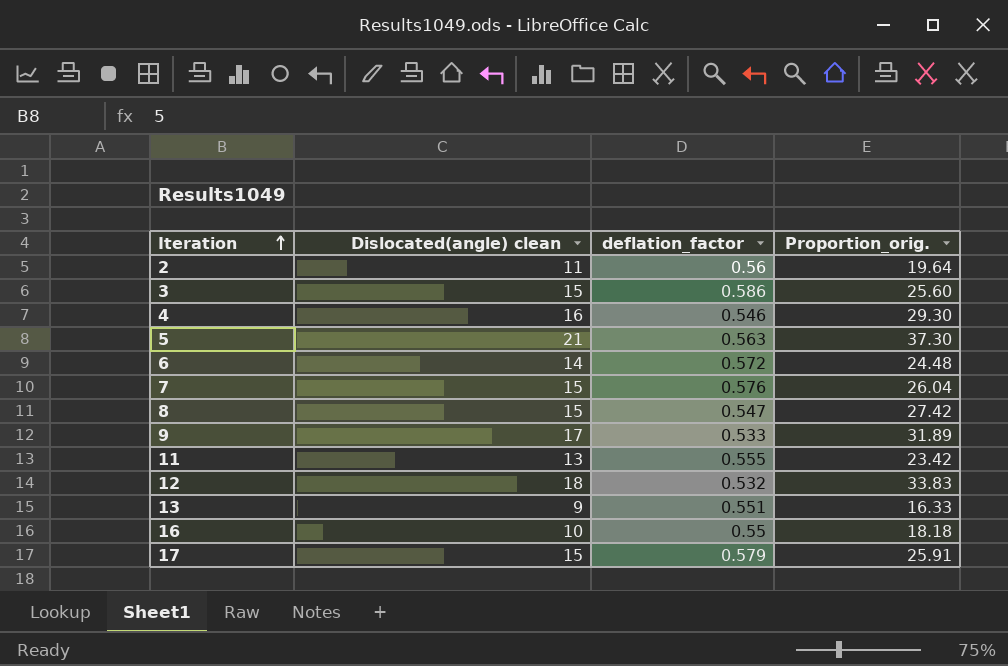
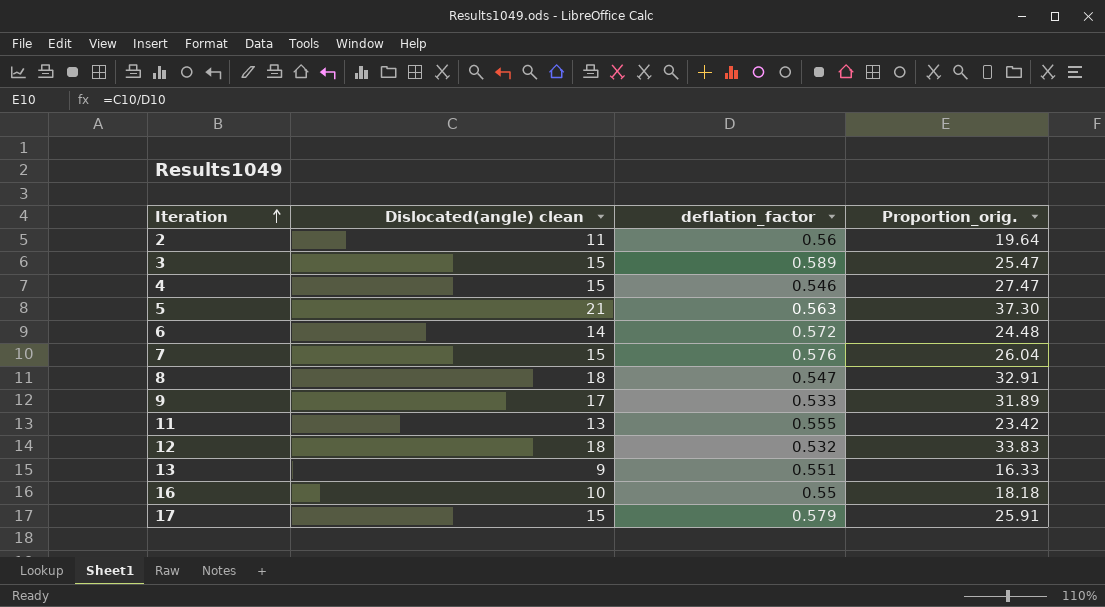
3 | deflation_factor: 0.586 -> 0.589
3 | Proportion_orig.: 25.60 -> 25.47
4 | Dislocated(angle) clean: 16 -> 15
4 | Proportion_orig.: 29.30 -> 27.47
8 | Dislocated(angle) clean: 15 -> 18
8 | Proportion_orig.: 27.42 -> 32.91

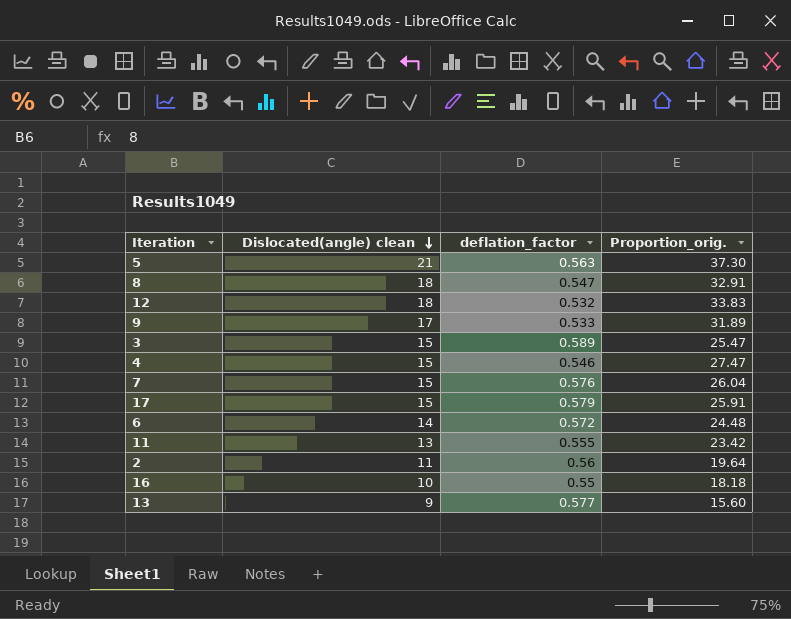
row order: Iteration ascending -> Dislocated(angle) clean descending
13 | deflation_factor: 0.551 -> 0.577
13 | Proportion_orig.: 16.33 -> 15.60

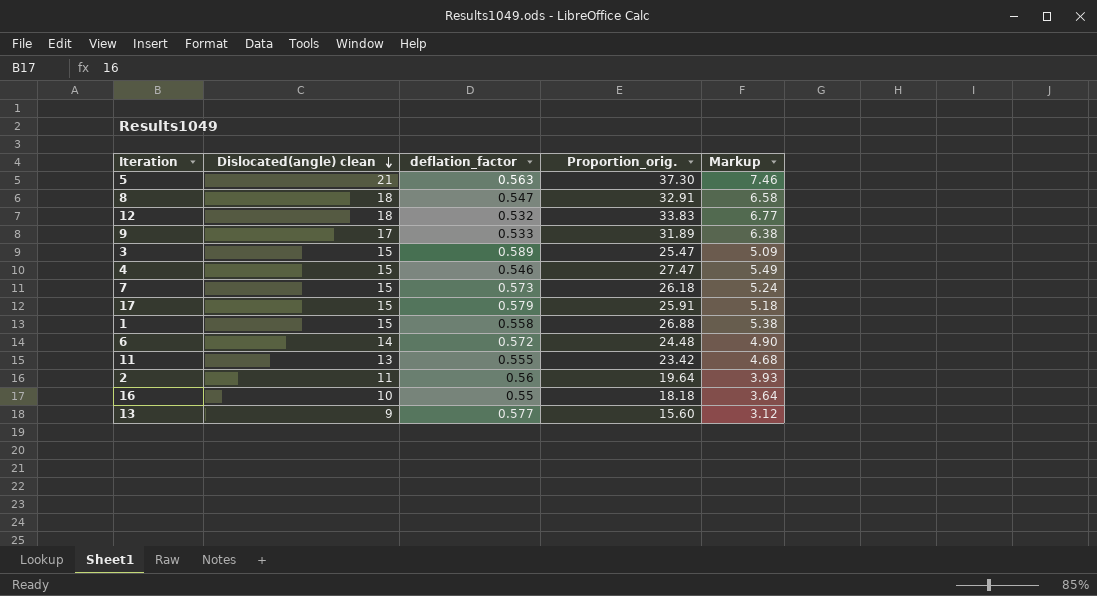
column Markup | formula: none -> [Proportion_orig.] * 0.2
7 | deflation_factor: 0.576 -> 0.573
7 | Proportion_orig.: 26.04 -> 26.18
row 1: none -> 15 | 0.558 | 26.88 | 5.38

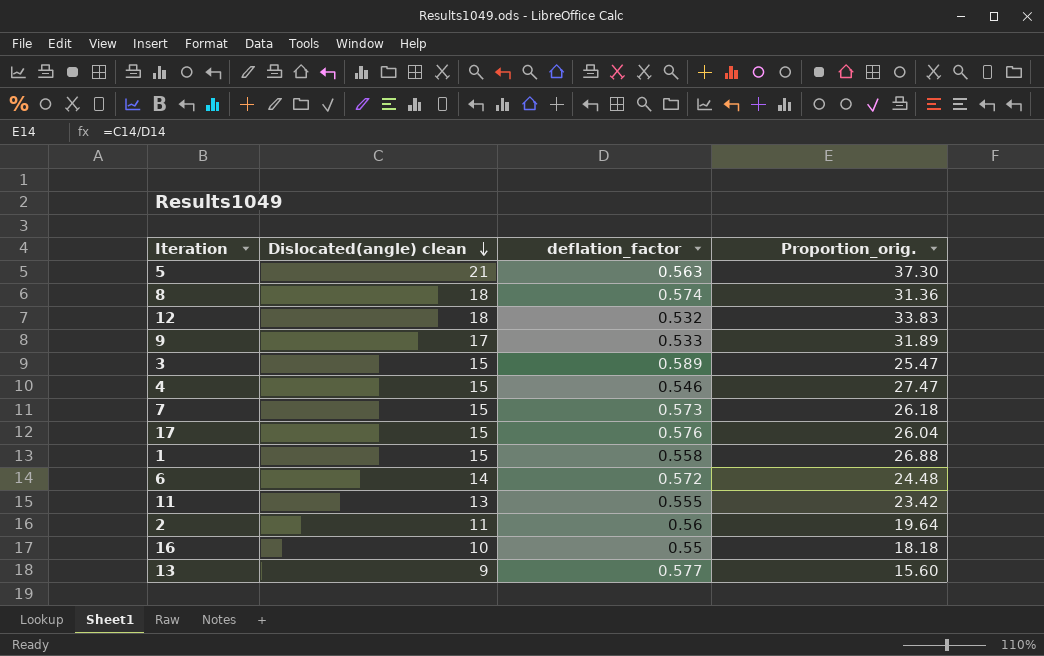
column Markup | formula: [Proportion_orig.] * 0.2 -> none
8 | deflation_factor: 0.547 -> 0.574
8 | Proportion_orig.: 32.91 -> 31.36
17 | deflation_factor: 0.579 -> 0.576
17 | Proportion_orig.: 25.91 -> 26.04

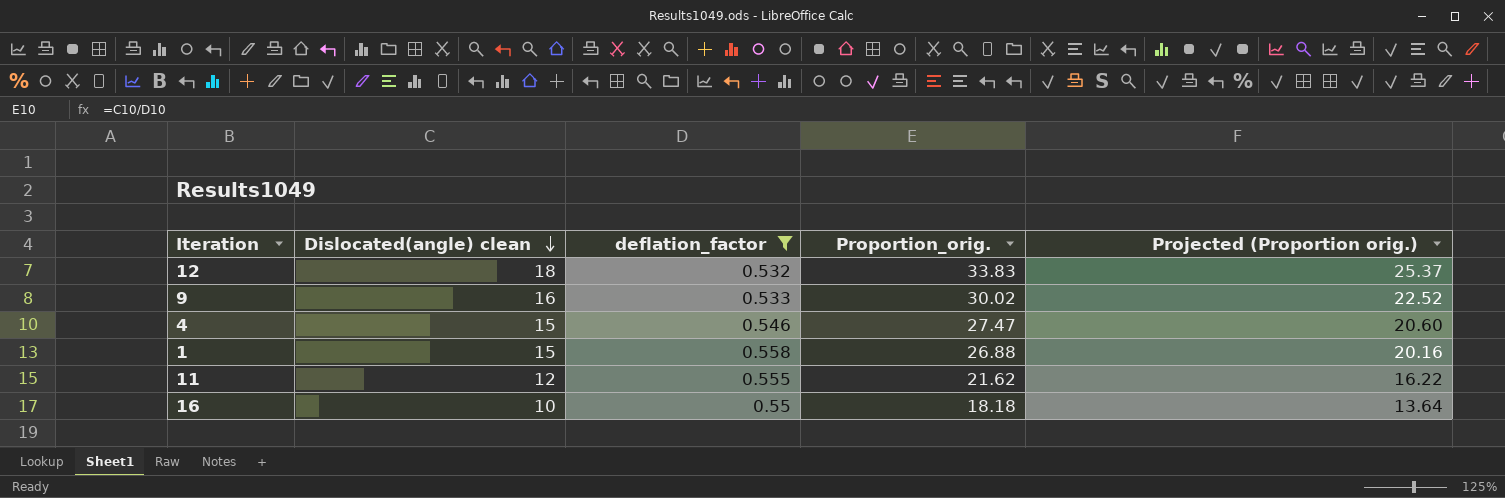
filter: none -> deflation_factor <= 0.558
column Projected (Proportion orig.) | formula: none -> [Proportion_orig.] * 0.75
9 | Dislocated(angle) clean: 17 -> 16
9 | Proportion_orig.: 31.89 -> 30.02
11 | Dislocated(angle) clean: 13 -> 12
11 | Proportion_orig.: 23.42 -> 21.62

